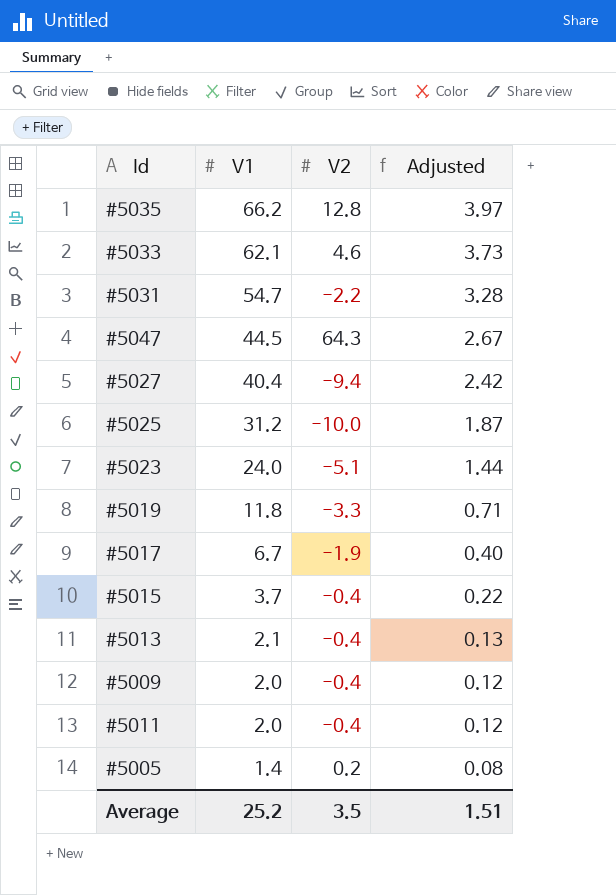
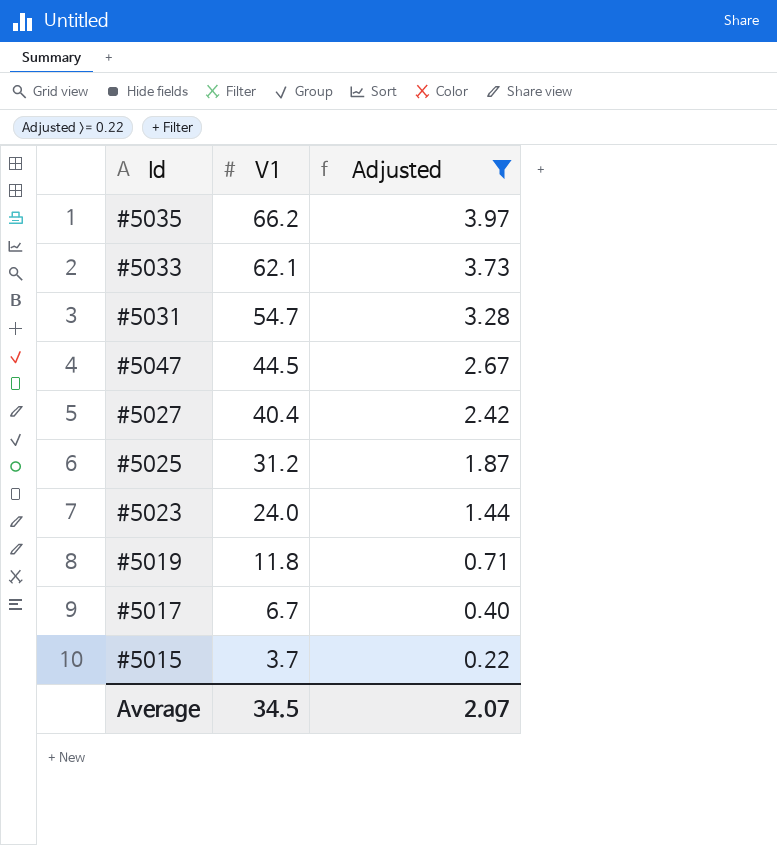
filter: none -> Adjusted >= 0.22
column V2 | position: 3 -> none
Average | V1: 25.2 -> 34.5
Average | Adjusted: 1.51 -> 2.07

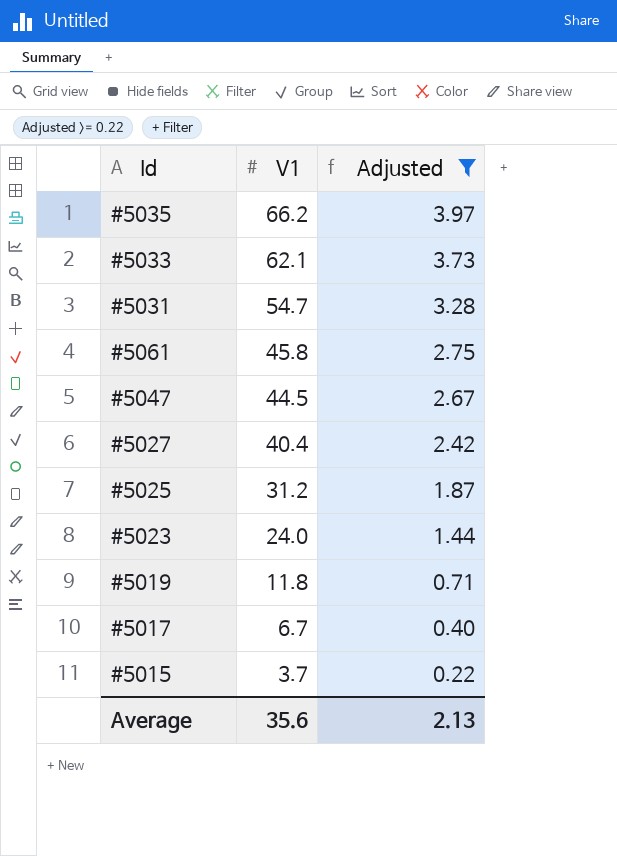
row #5061: none -> 45.8 | 2.75
Average | V1: 34.5 -> 35.6
Average | Adjusted: 2.07 -> 2.13

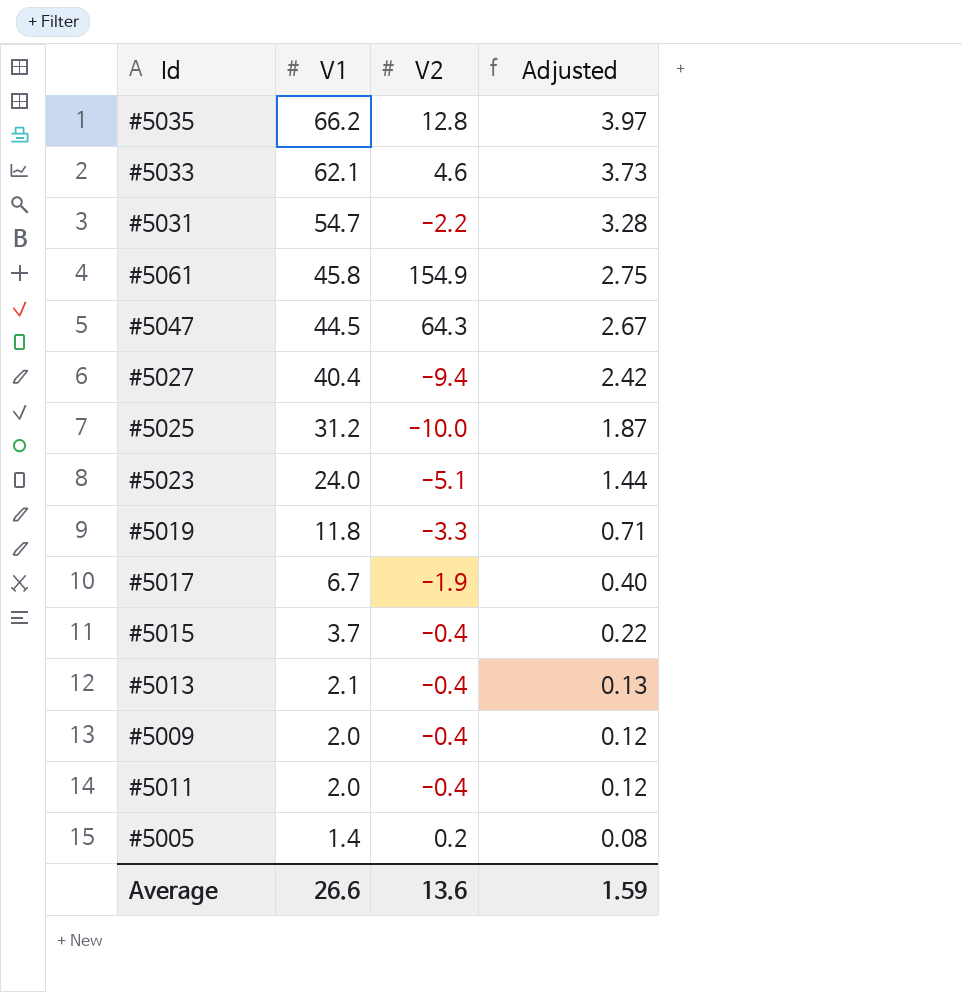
filter: Adjusted >= 0.22 -> none
column V2 | position: none -> 3
Average | V1: 35.6 -> 26.6
Average | Adjusted: 2.13 -> 1.59

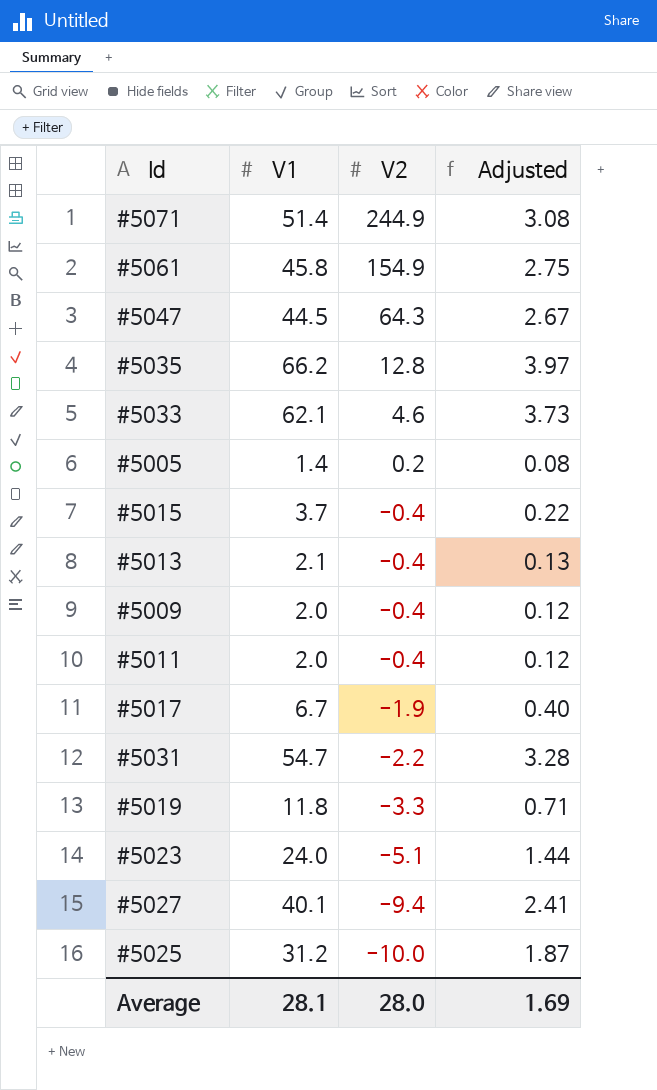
row order: V1 descending -> V2 descending
row #5071: none -> 51.4 | 244.9 | 3.08
#5027 | V1: 40.4 -> 40.1
#5027 | Adjusted: 2.42 -> 2.41
Average | V1: 26.6 -> 28.1
Average | V2: 13.6 -> 28.0
Average | Adjusted: 1.59 -> 1.69

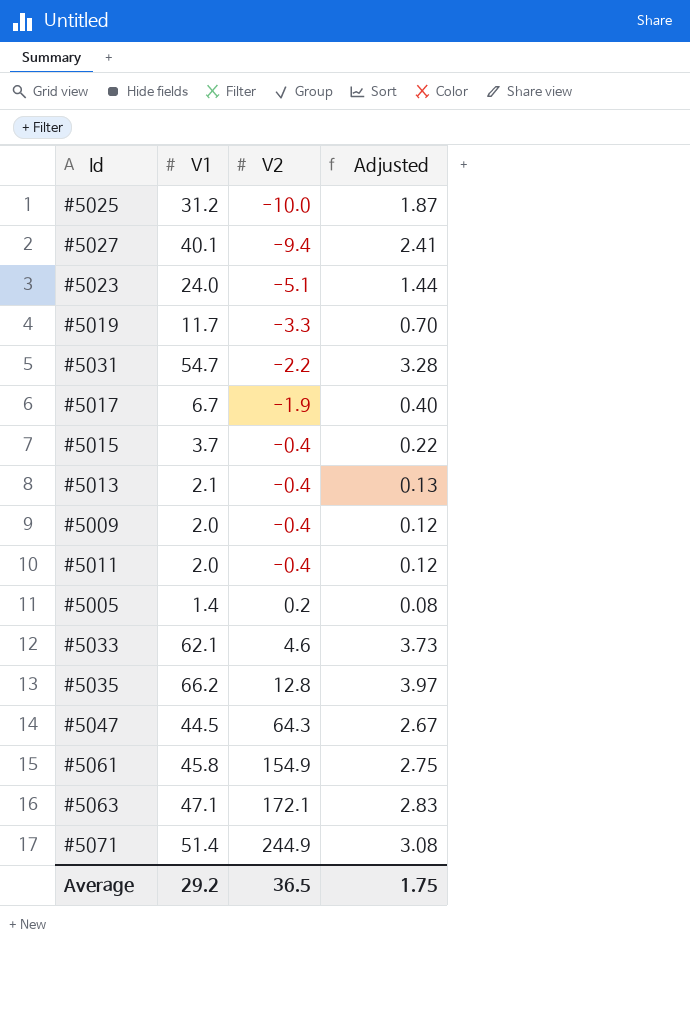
row order: V2 descending -> V2 ascending
#5019 | V1: 11.8 -> 11.7
#5019 | Adjusted: 0.71 -> 0.70
row #5063: none -> 47.1 | 172.1 | 2.83
Average | V1: 28.1 -> 29.2
Average | V2: 28.0 -> 36.5
Average | Adjusted: 1.69 -> 1.75

